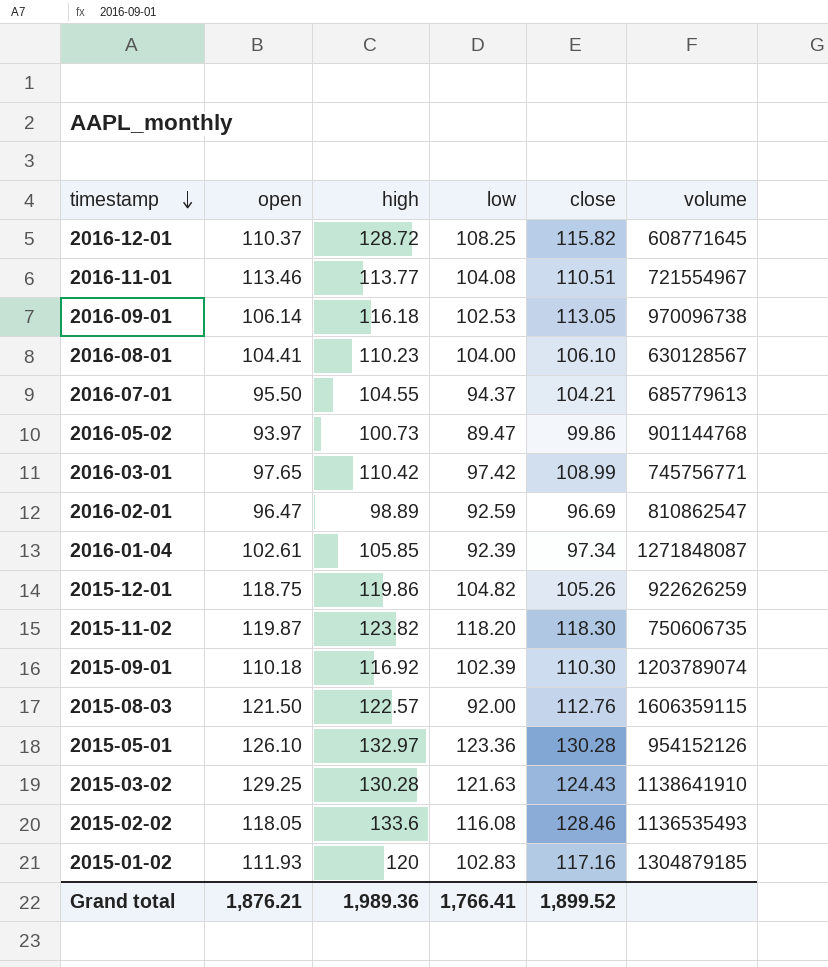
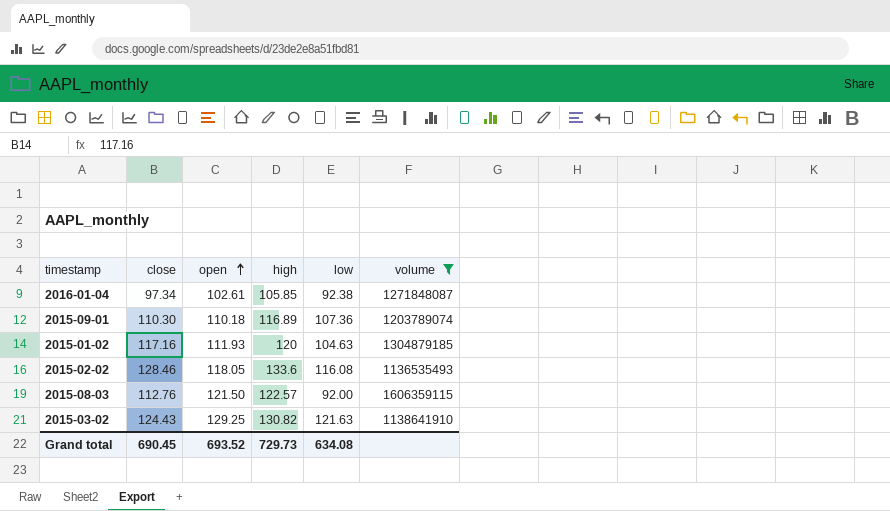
filter: none -> volume >= 1136535493
row order: timestamp descending -> open ascending
column close | position: 5 -> 2
2016-01-04 | low: 92.39 -> 92.38
2015-09-01 | high: 116.92 -> 116.89
2015-09-01 | low: 102.39 -> 107.36
2015-01-02 | low: 102.83 -> 104.63
2015-03-02 | high: 130.28 -> 130.82
Grand total | close: 1,899.52 -> 690.45
Grand total | open: 1,876.21 -> 693.52
Grand total | high: 1,989.36 -> 729.73
Grand total | low: 1,766.41 -> 634.08

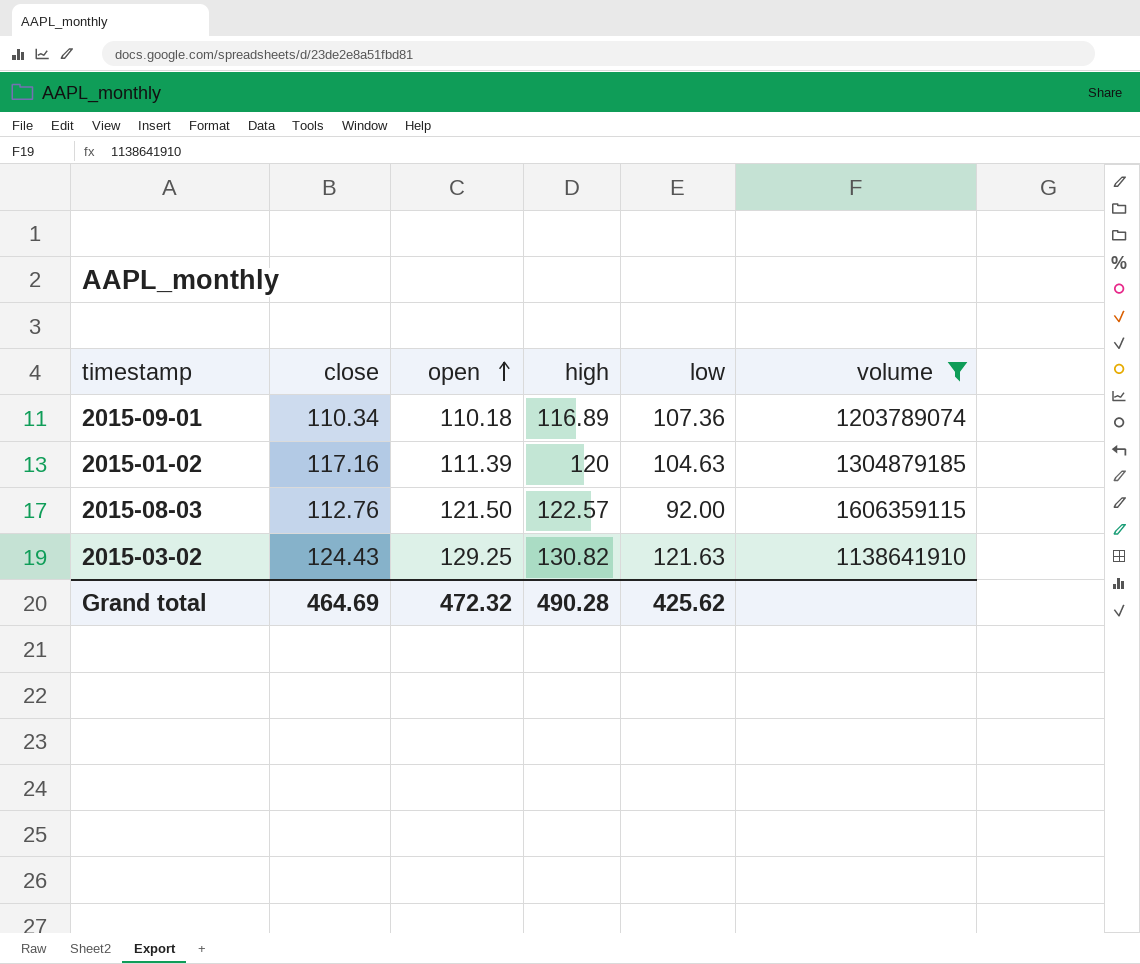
row 2016-01-04: 97.34 | 102.61 | 105.85 | 92.38 | 1271848087 -> none
row 2015-02-02: 128.46 | 118.05 | 133.6 | 116.08 | 1136535493 -> none
2015-09-01 | close: 110.30 -> 110.34
2015-01-02 | open: 111.93 -> 111.39
Grand total | close: 690.45 -> 464.69
Grand total | open: 693.52 -> 472.32
Grand total | high: 729.73 -> 490.28
Grand total | low: 634.08 -> 425.62

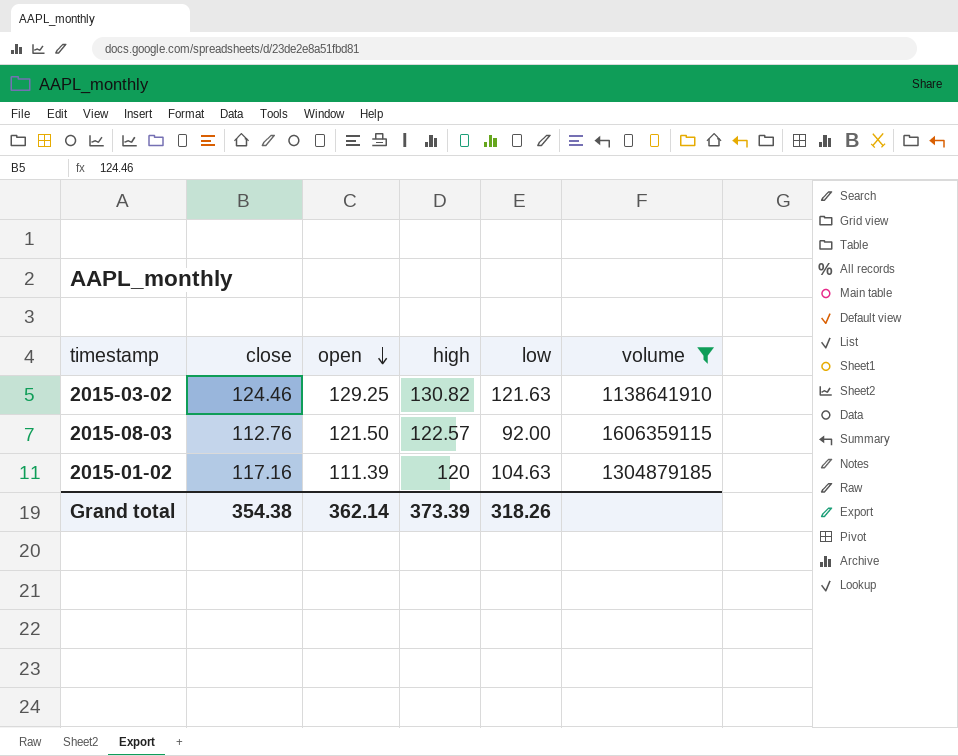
row order: open ascending -> open descending
row 2015-09-01: 110.34 | 110.18 | 116.89 | 107.36 | 1203789074 -> none
2015-03-02 | close: 124.43 -> 124.46
Grand total | close: 464.69 -> 354.38
Grand total | open: 472.32 -> 362.14
Grand total | high: 490.28 -> 373.39
Grand total | low: 425.62 -> 318.26

